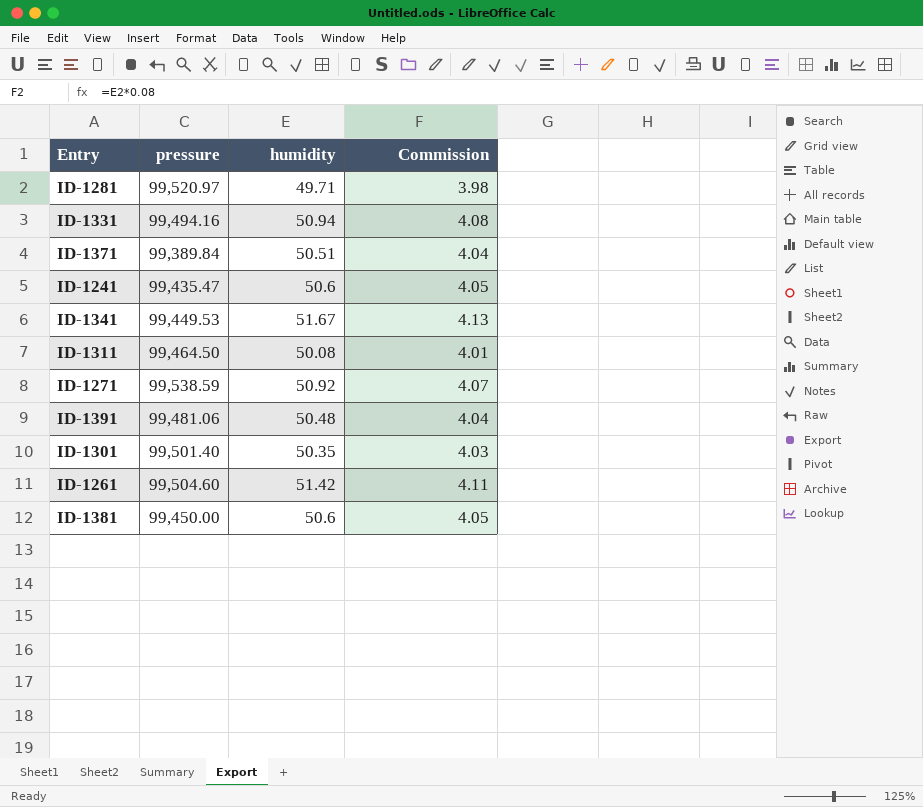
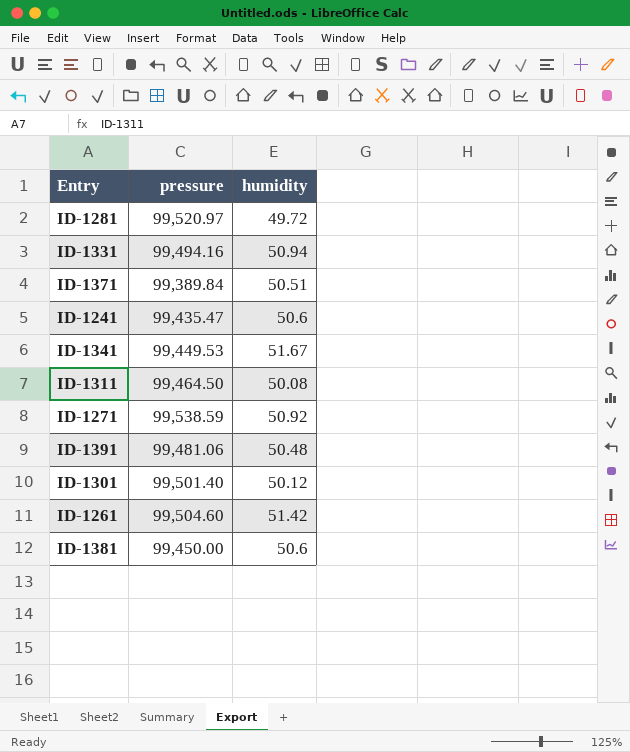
column Commission | formula: [humidity] * 0.08 -> none
ID-1281 | humidity: 49.71 -> 49.72
ID-1301 | humidity: 50.35 -> 50.12

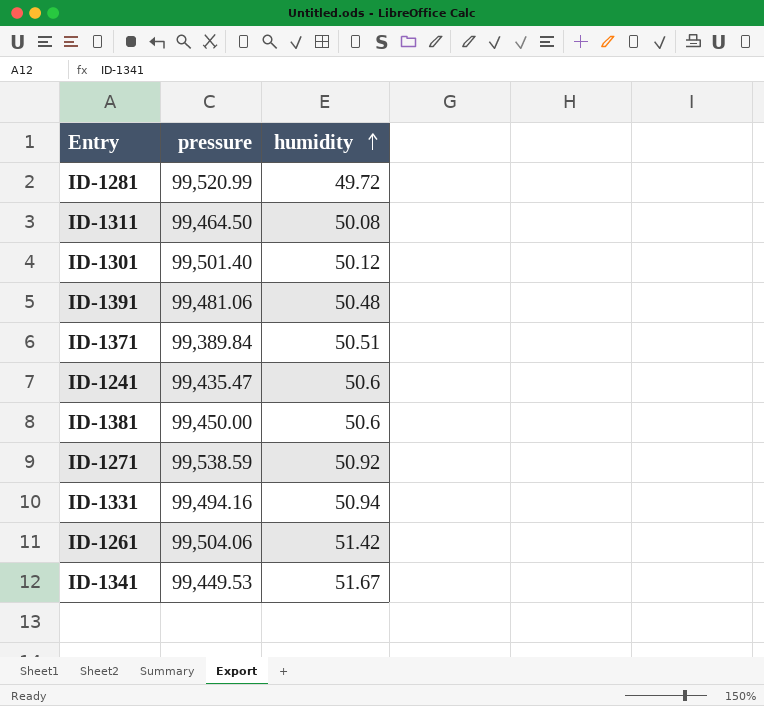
row order: none -> humidity ascending
ID-1281 | pressure: 99,520.97 -> 99,520.99
ID-1261 | pressure: 99,504.60 -> 99,504.06

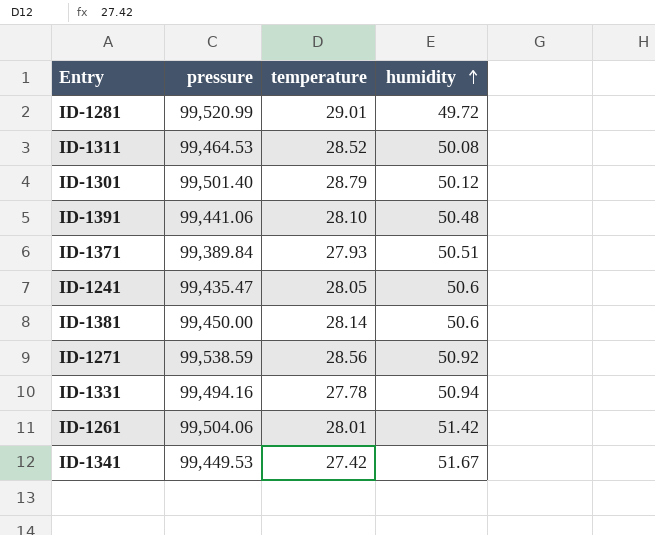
column temperature | position: none -> 3
ID-1311 | pressure: 99,464.50 -> 99,464.53
ID-1391 | pressure: 99,481.06 -> 99,441.06

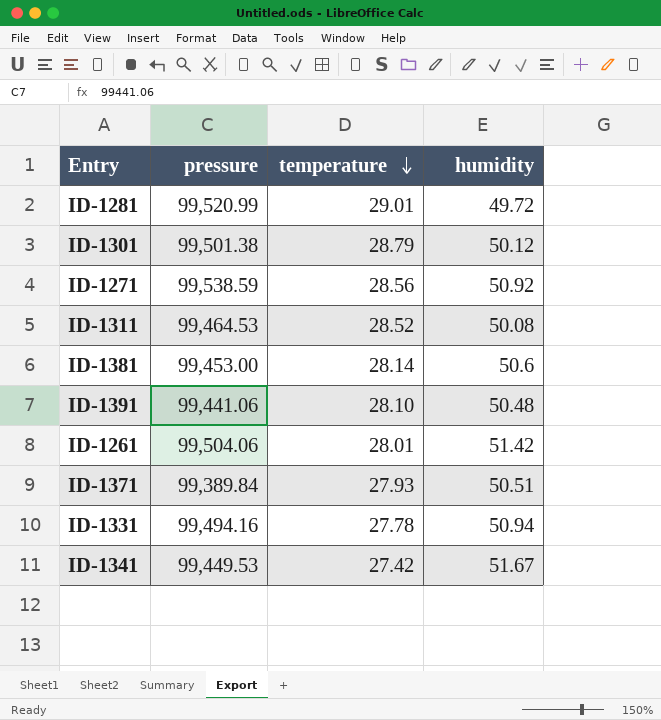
row order: humidity ascending -> temperature descending
row ID-1241: 99,435.47 | 28.05 | 50.6 -> none
ID-1301 | pressure: 99,501.40 -> 99,501.38
ID-1381 | pressure: 99,450.00 -> 99,453.00

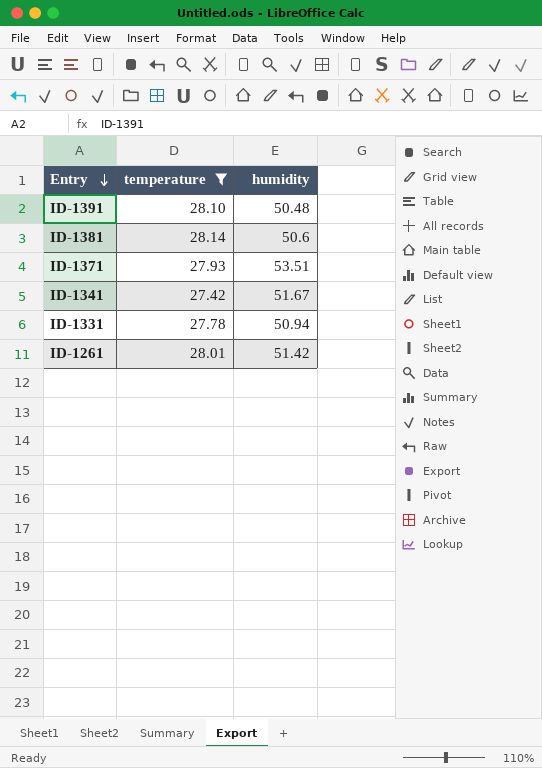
filter: none -> temperature <= 28.14
row order: temperature descending -> Entry descending
column pressure | position: 2 -> none
ID-1371 | humidity: 50.51 -> 53.51

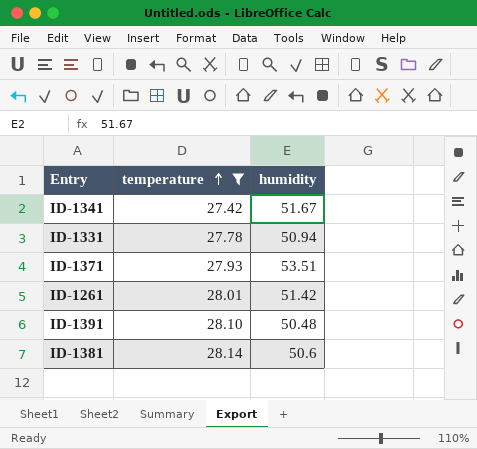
row order: Entry descending -> temperature ascending

